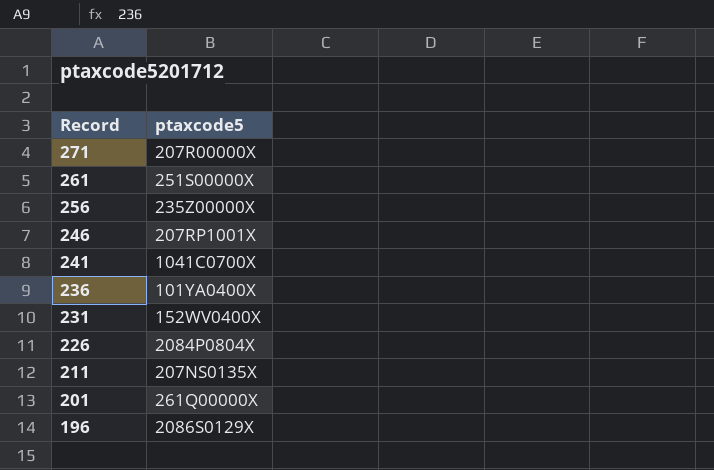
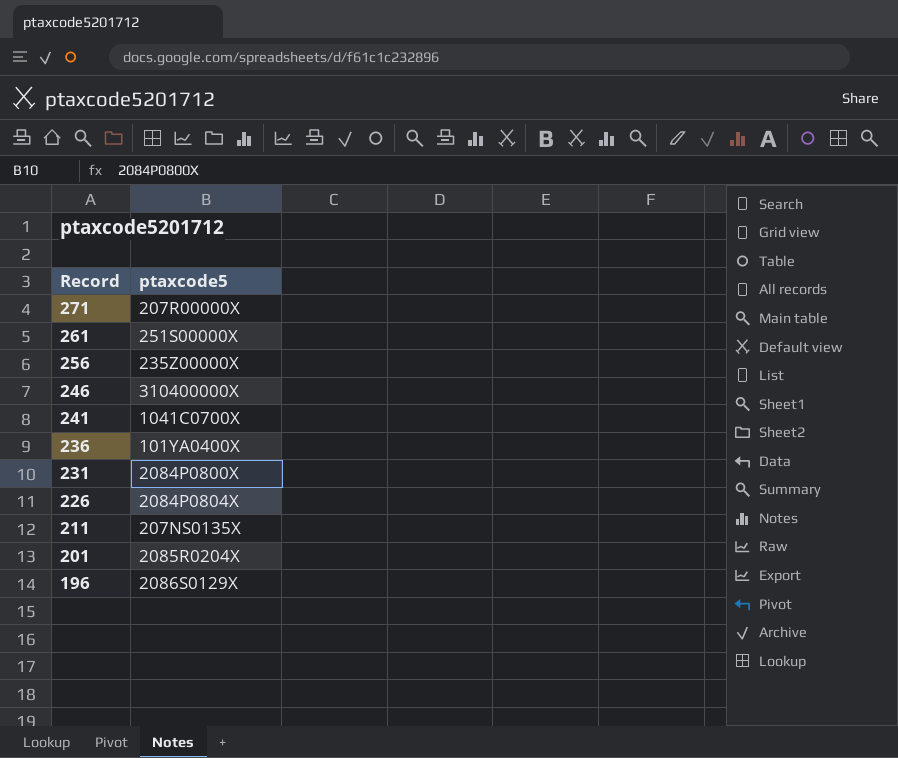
246 | ptaxcode5: 207RP1001X -> 310400000X
231 | ptaxcode5: 152WV0400X -> 2084P0800X
201 | ptaxcode5: 261Q00000X -> 2085R0204X

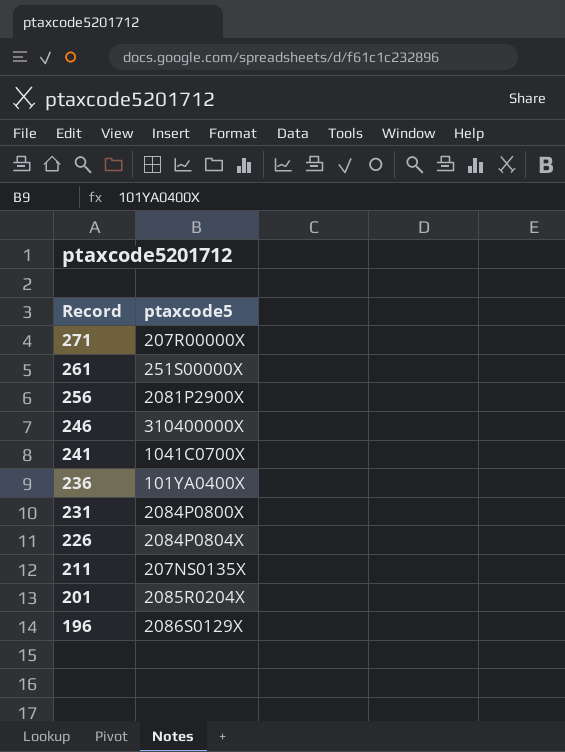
256 | ptaxcode5: 235Z00000X -> 2081P2900X

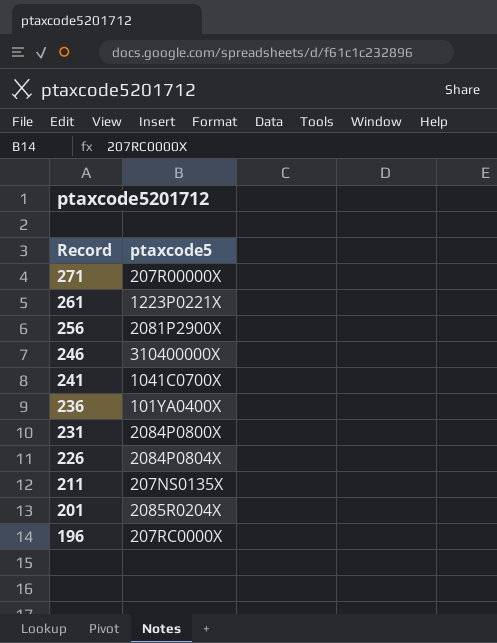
261 | ptaxcode5: 251S00000X -> 1223P0221X
196 | ptaxcode5: 2086S0129X -> 207RC0000X

